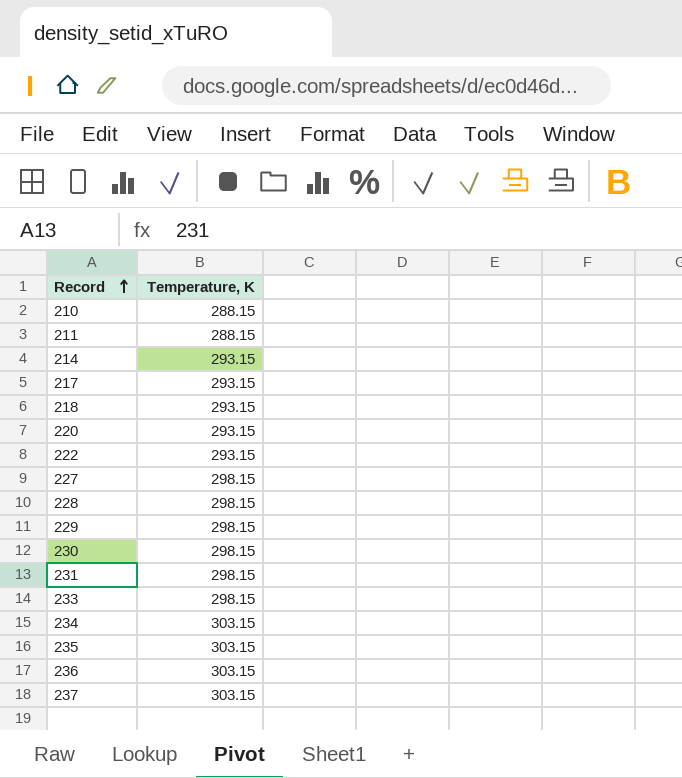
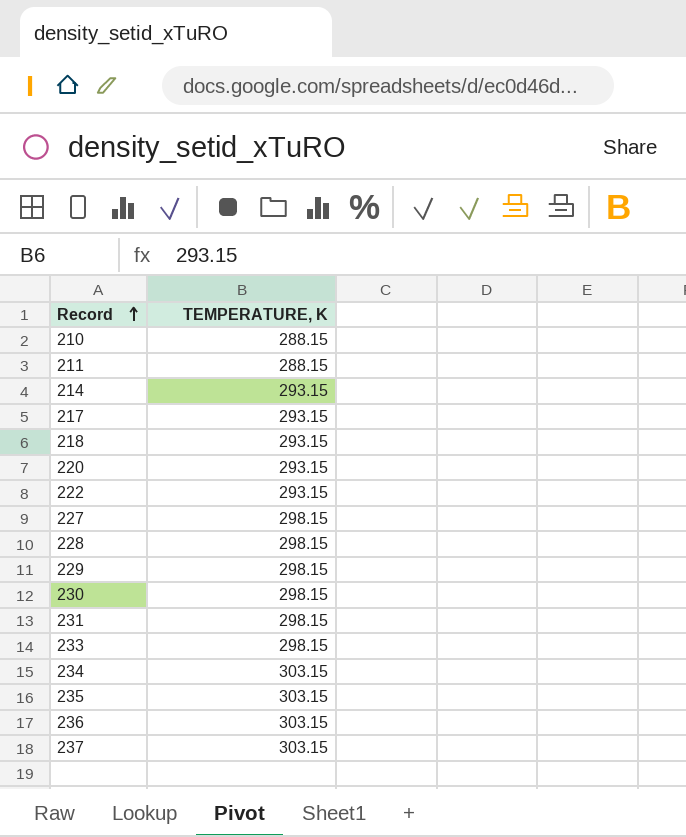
column name: Temperature, K -> TEMPERATURE, K

